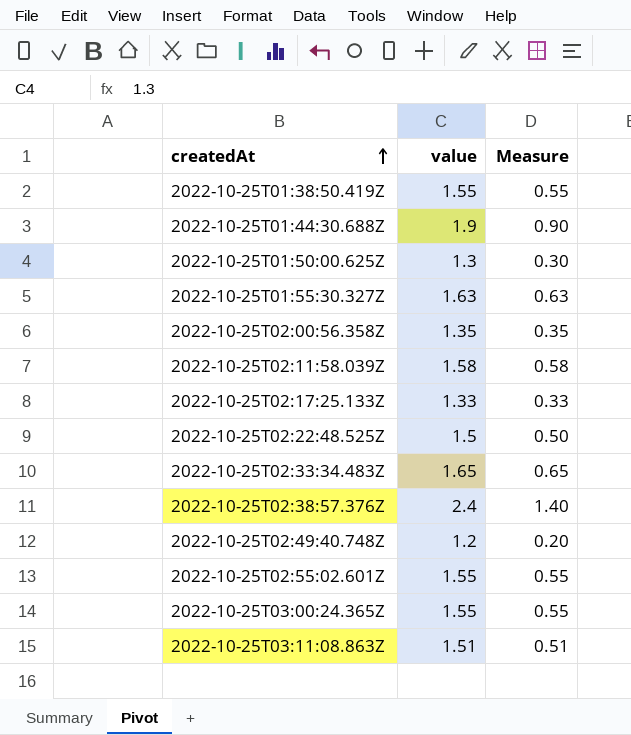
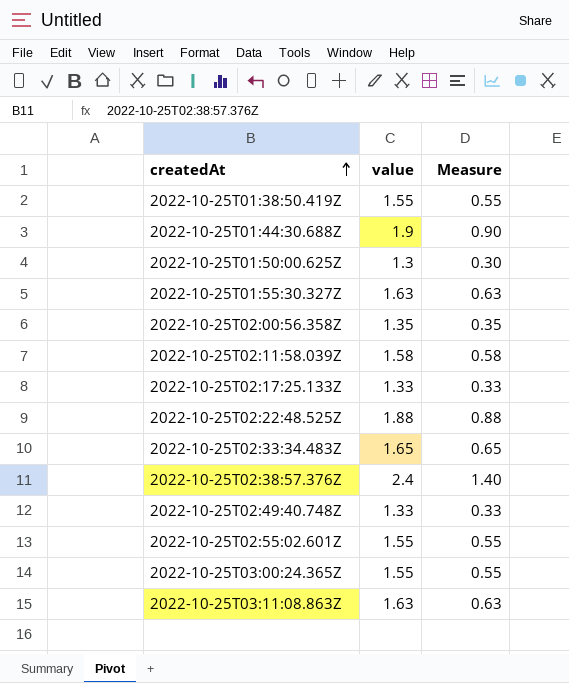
2022-10-25T02:22:48.525Z | value: 1.5 -> 1.88
2022-10-25T02:22:48.525Z | Measure: 0.50 -> 0.88
2022-10-25T02:49:40.748Z | value: 1.2 -> 1.33
2022-10-25T02:49:40.748Z | Measure: 0.20 -> 0.33
2022-10-25T03:11:08.863Z | value: 1.51 -> 1.63
2022-10-25T03:11:08.863Z | Measure: 0.51 -> 0.63

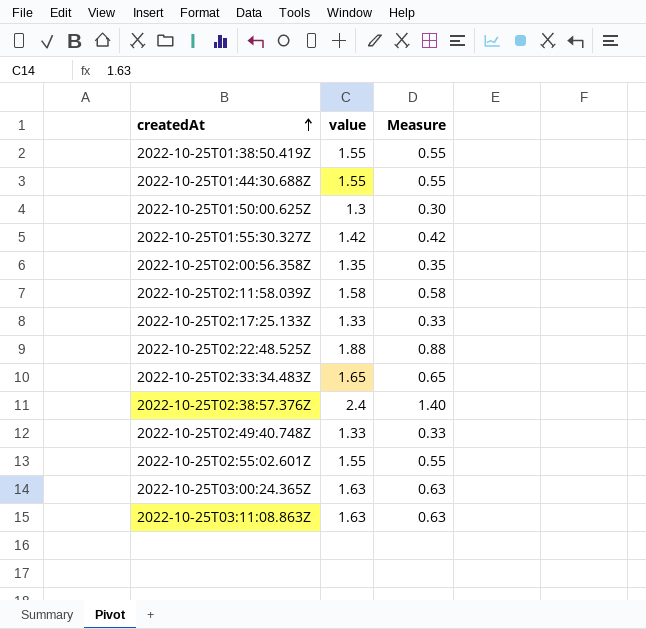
2022-10-25T01:44:30.688Z | value: 1.9 -> 1.55
2022-10-25T01:44:30.688Z | Measure: 0.90 -> 0.55
2022-10-25T01:55:30.327Z | value: 1.63 -> 1.42
2022-10-25T01:55:30.327Z | Measure: 0.63 -> 0.42
2022-10-25T03:00:24.365Z | value: 1.55 -> 1.63
2022-10-25T03:00:24.365Z | Measure: 0.55 -> 0.63

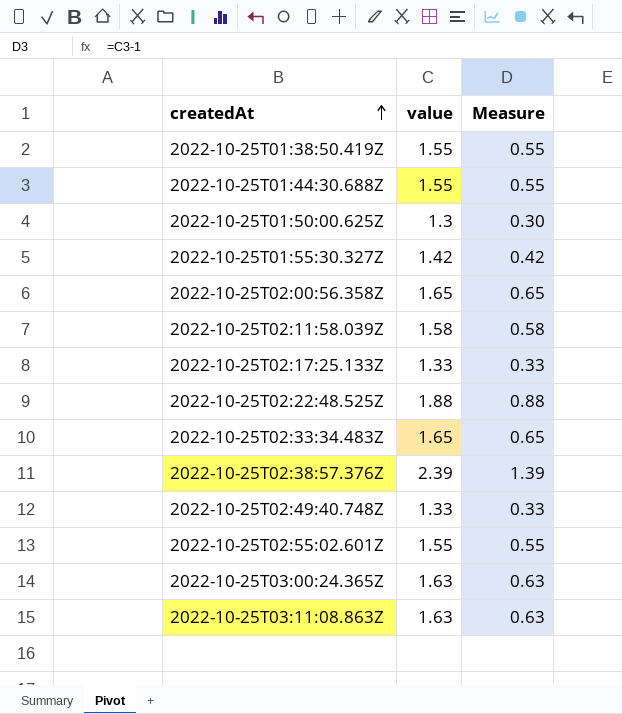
2022-10-25T02:00:56.358Z | value: 1.35 -> 1.65
2022-10-25T02:00:56.358Z | Measure: 0.35 -> 0.65
2022-10-25T02:38:57.376Z | value: 2.4 -> 2.39
2022-10-25T02:38:57.376Z | Measure: 1.40 -> 1.39

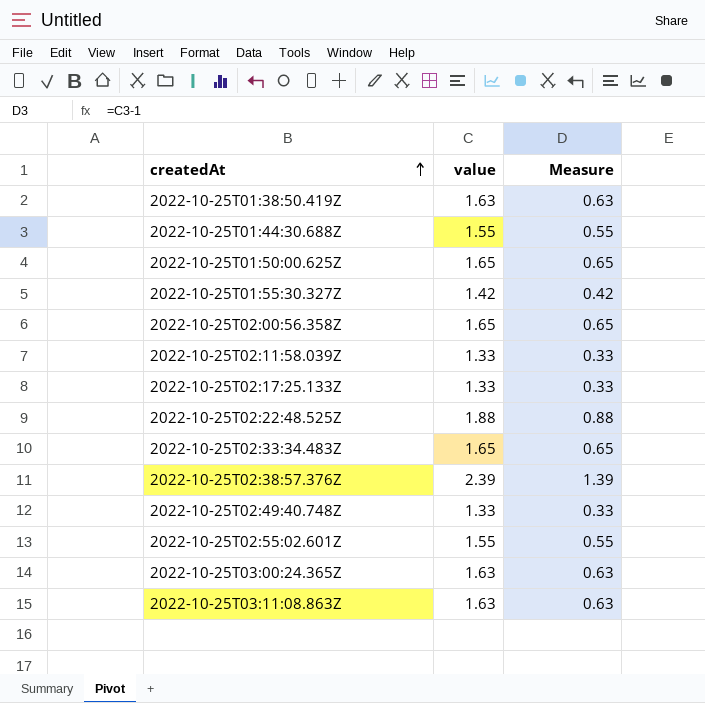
2022-10-25T01:38:50.419Z | value: 1.55 -> 1.63
2022-10-25T01:38:50.419Z | Measure: 0.55 -> 0.63
2022-10-25T01:50:00.625Z | value: 1.3 -> 1.65
2022-10-25T01:50:00.625Z | Measure: 0.30 -> 0.65
2022-10-25T02:11:58.039Z | value: 1.58 -> 1.33
2022-10-25T02:11:58.039Z | Measure: 0.58 -> 0.33

